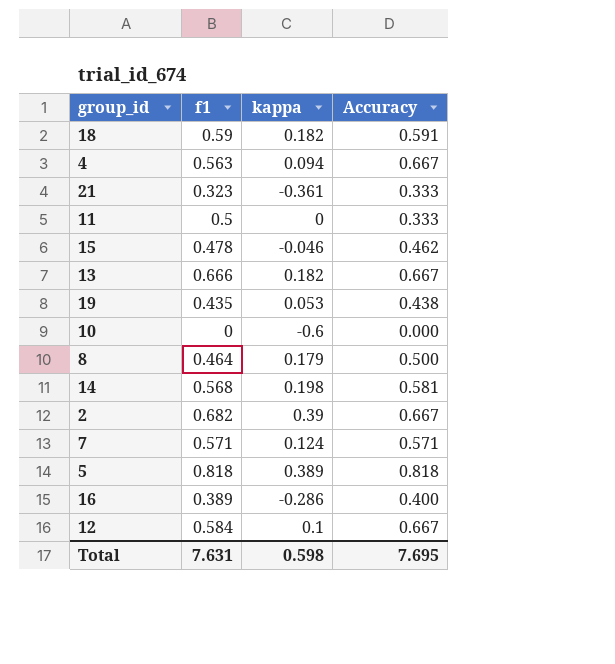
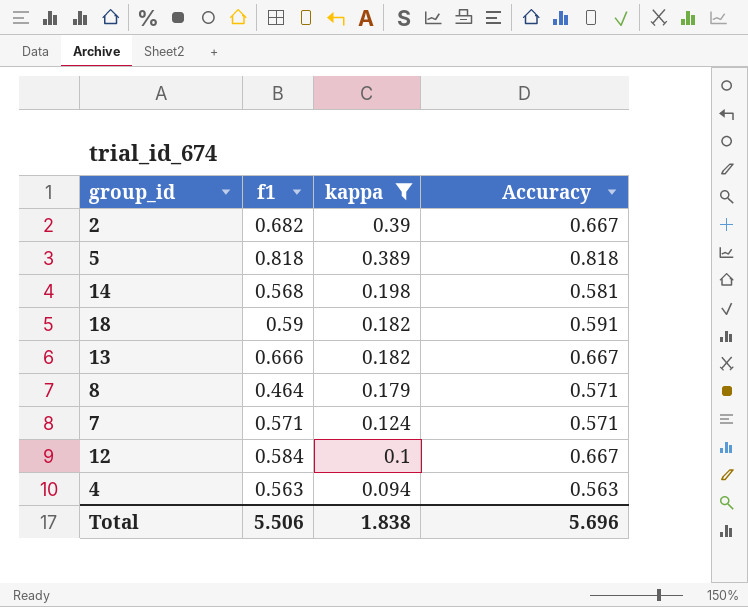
filter: none -> kappa >= 0.094
row order: none -> kappa descending
8 | Accuracy: 0.500 -> 0.571
4 | Accuracy: 0.667 -> 0.563
Total | f1: 7.631 -> 5.506
Total | kappa: 0.598 -> 1.838
Total | Accuracy: 7.695 -> 5.696

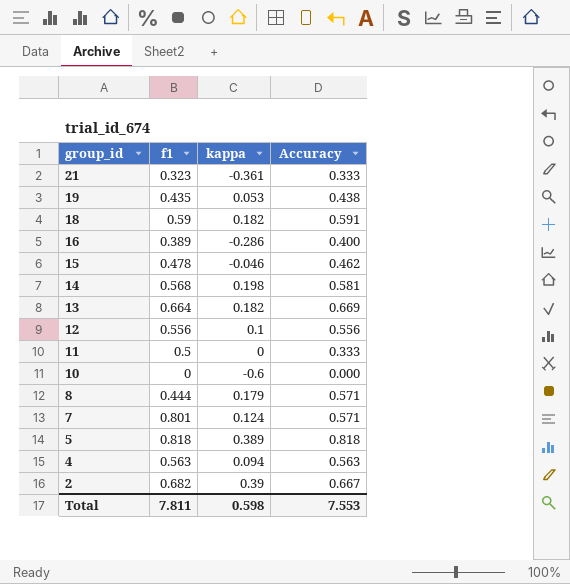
filter: kappa >= 0.094 -> none
row order: kappa descending -> group_id descending
13 | f1: 0.666 -> 0.664
13 | Accuracy: 0.667 -> 0.669
12 | f1: 0.584 -> 0.556
12 | Accuracy: 0.667 -> 0.556
8 | f1: 0.464 -> 0.444
7 | f1: 0.571 -> 0.801
Total | f1: 5.506 -> 7.811
Total | kappa: 1.838 -> 0.598
Total | Accuracy: 5.696 -> 7.553

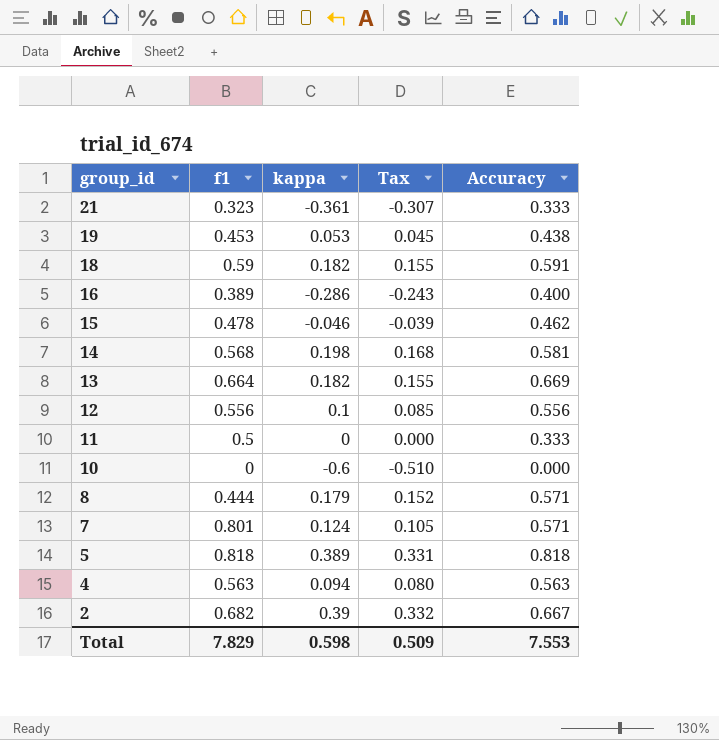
column Tax | formula: none -> [kappa] * 0.85
19 | f1: 0.435 -> 0.453
Total | f1: 7.811 -> 7.829

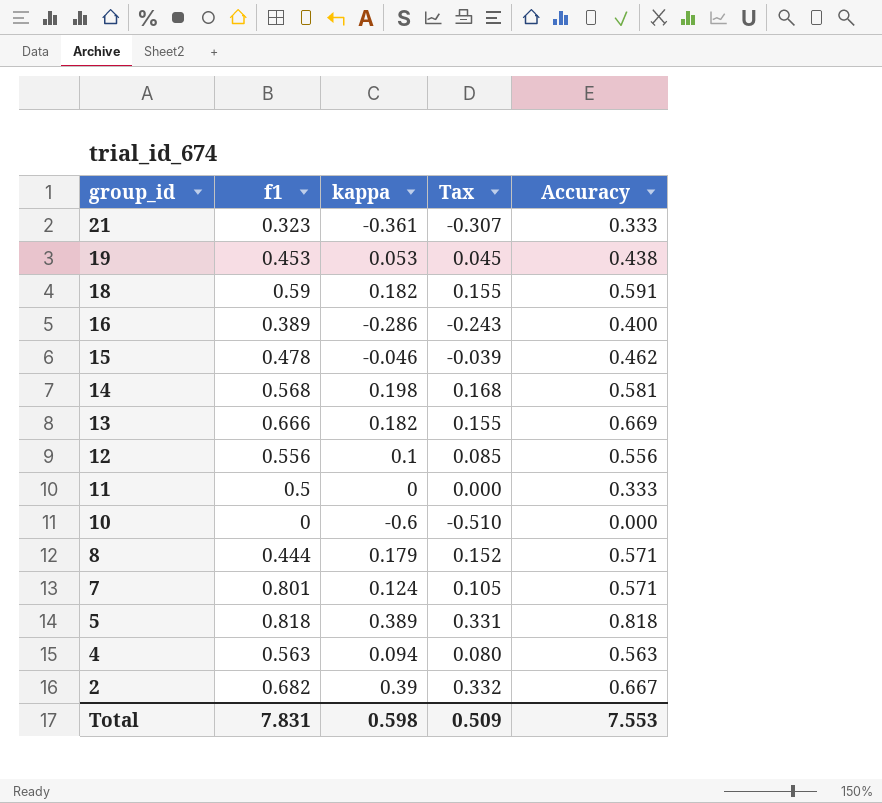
13 | f1: 0.664 -> 0.666
Total | f1: 7.829 -> 7.831

